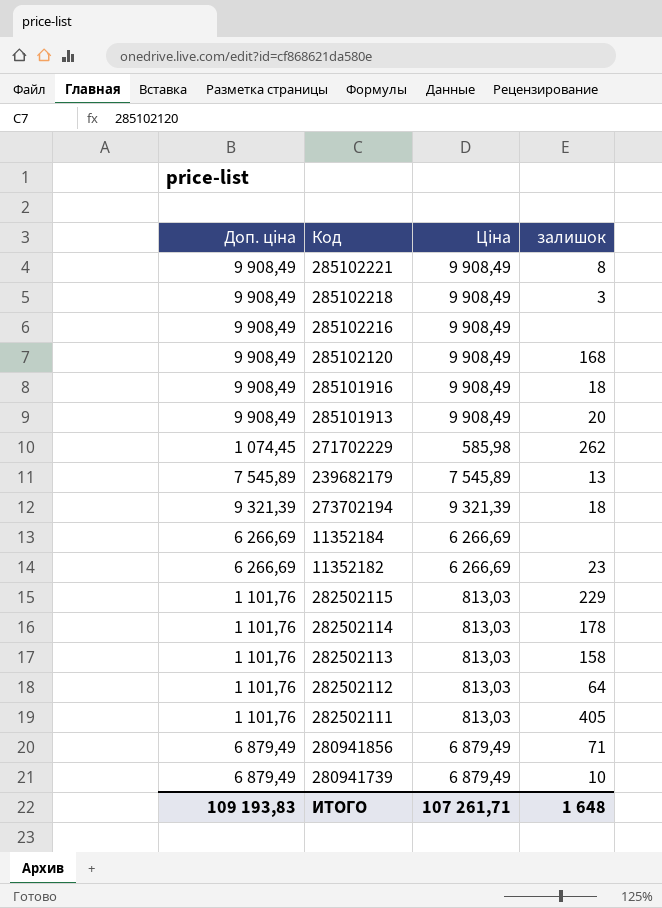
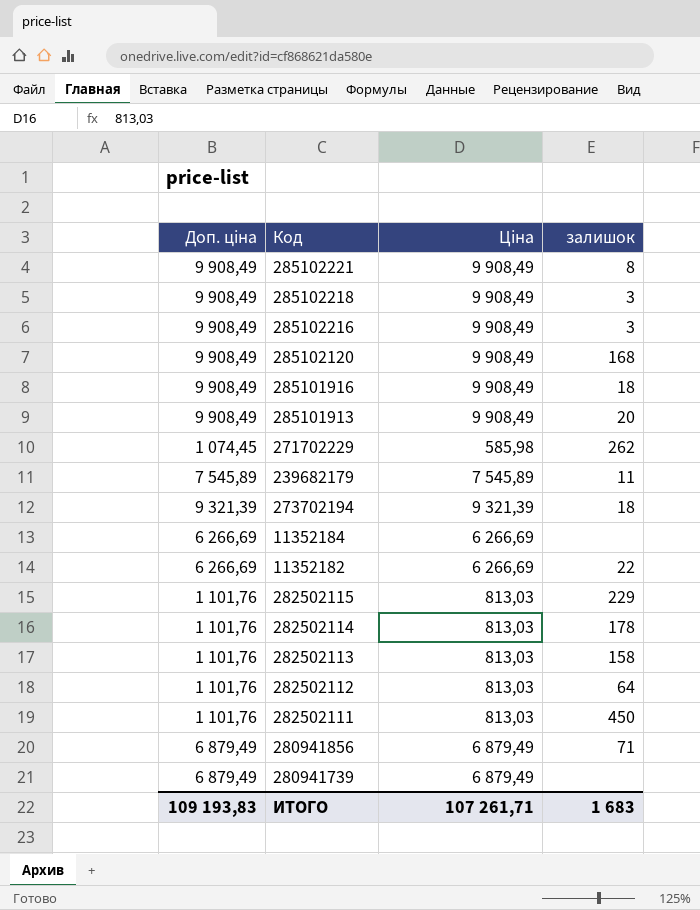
285102216 | залишок: none -> 3
239682179 | залишок: 13 -> 11
11352182 | залишок: 23 -> 22
282502111 | залишок: 405 -> 450
280941739 | залишок: 10 -> none
ИТОГО | залишок: 1 648 -> 1 683

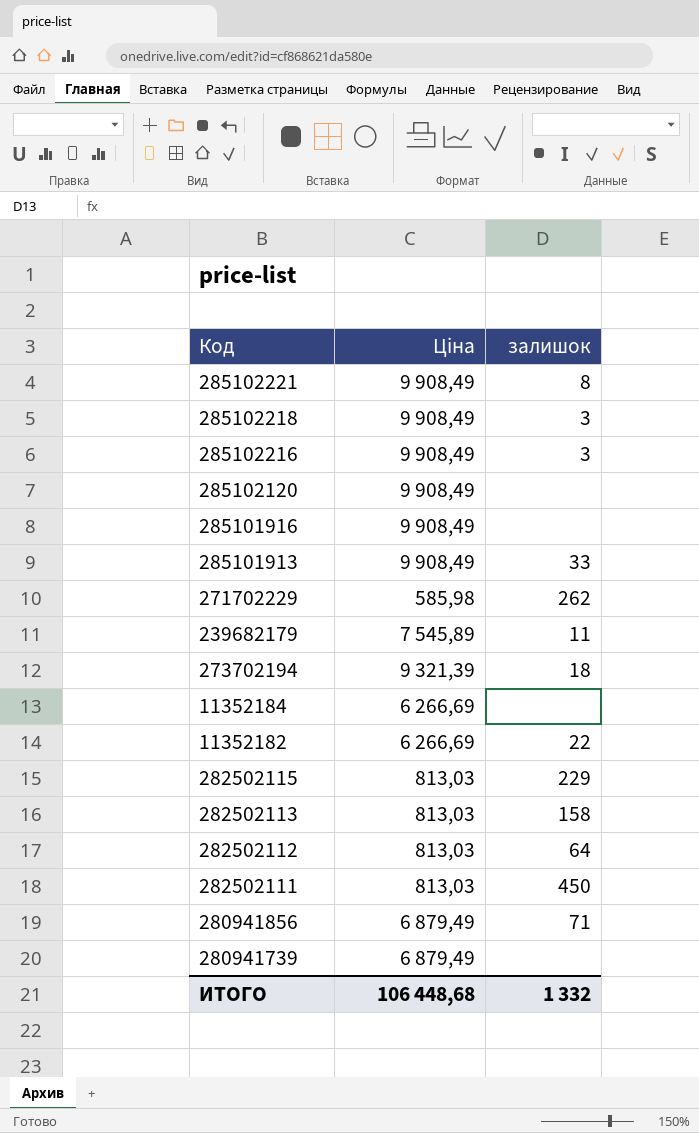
column Доп. ціна | position: 1 -> none
row 282502114: 1 101,76 | 813,03 | 178 -> none
285102120 | залишок: 168 -> none
285101916 | залишок: 18 -> none
285101913 | залишок: 20 -> 33
ИТОГО | Ціна: 107 261,71 -> 106 448,68
ИТОГО | залишок: 1 683 -> 1 332

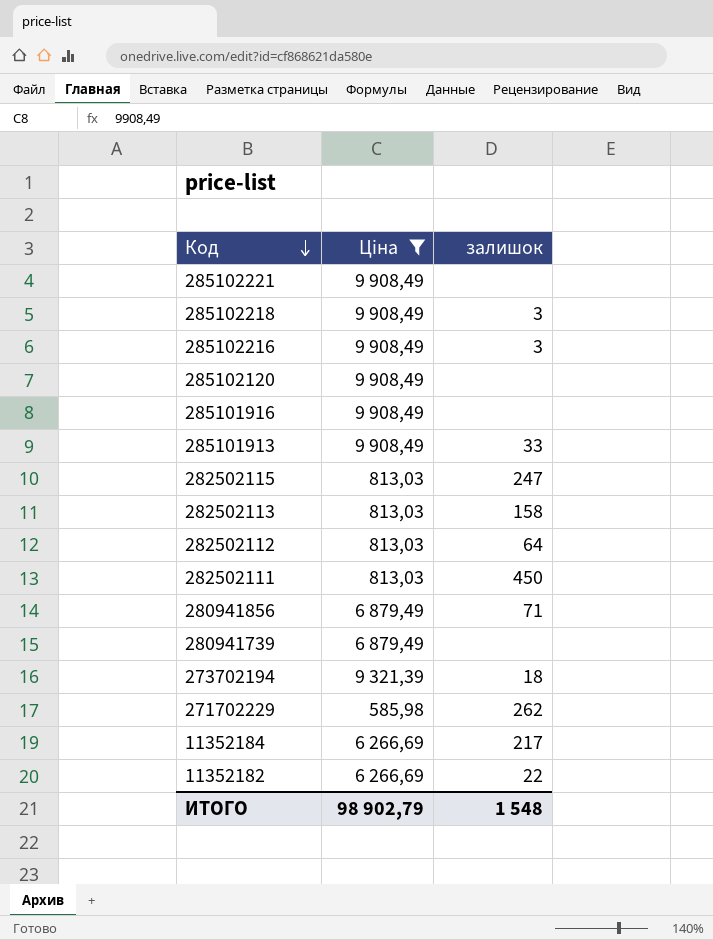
filter: none -> Ціна != 7 545,89
row order: none -> Код descending
285102221 | залишок: 8 -> none
282502115 | залишок: 229 -> 247
11352184 | залишок: none -> 217
ИТОГО | Ціна: 106 448,68 -> 98 902,79
ИТОГО | залишок: 1 332 -> 1 548

